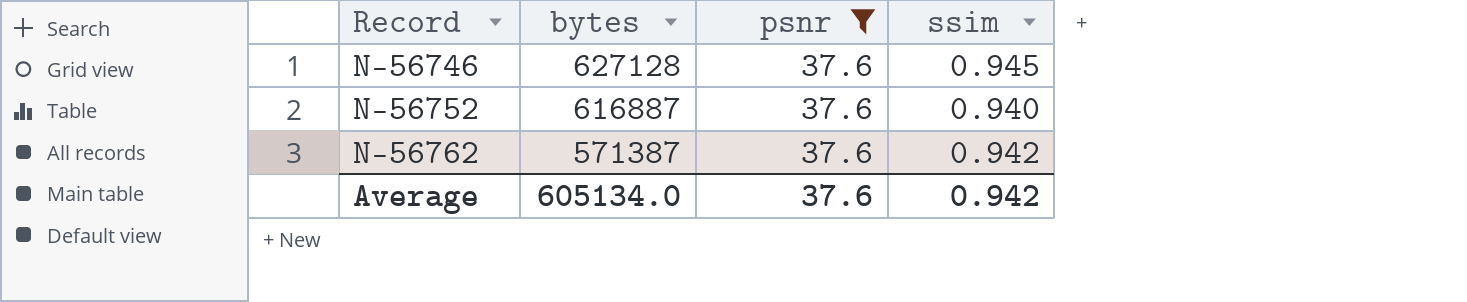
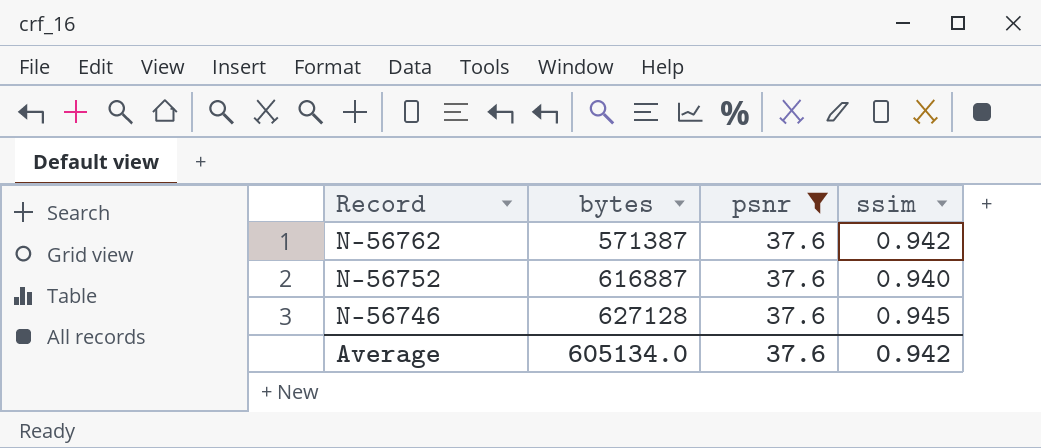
row order: Record ascending -> Record descending

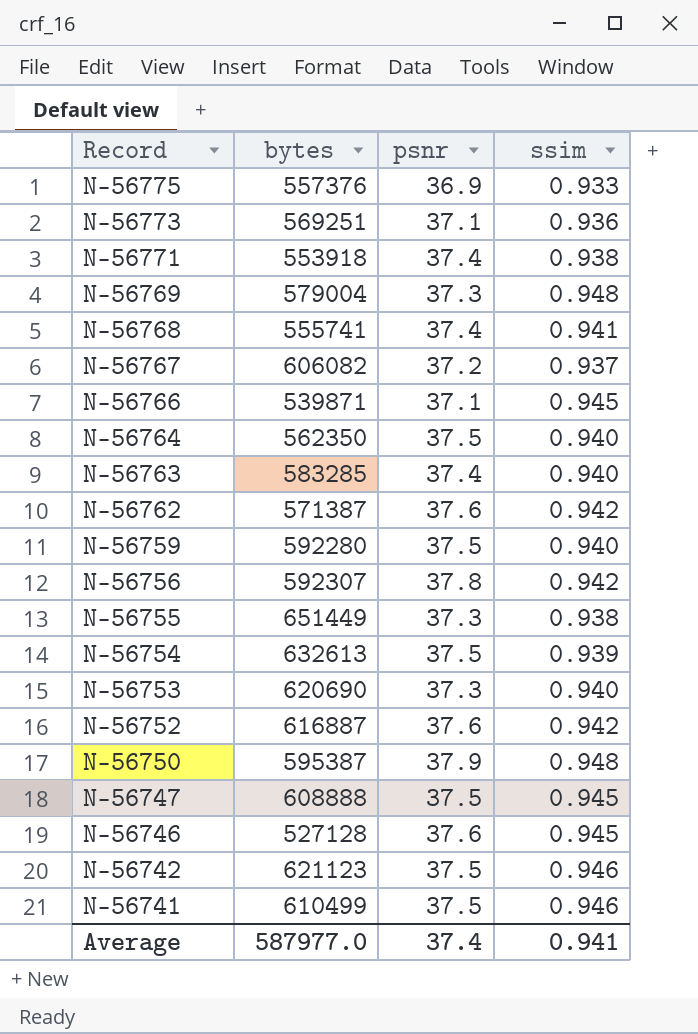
filter: psnr = 37.6 -> none
N-56752 | ssim: 0.940 -> 0.942
N-56746 | bytes: 627128 -> 527128
Average | bytes: 605134.0 -> 587977.0
Average | psnr: 37.6 -> 37.4
Average | ssim: 0.942 -> 0.941

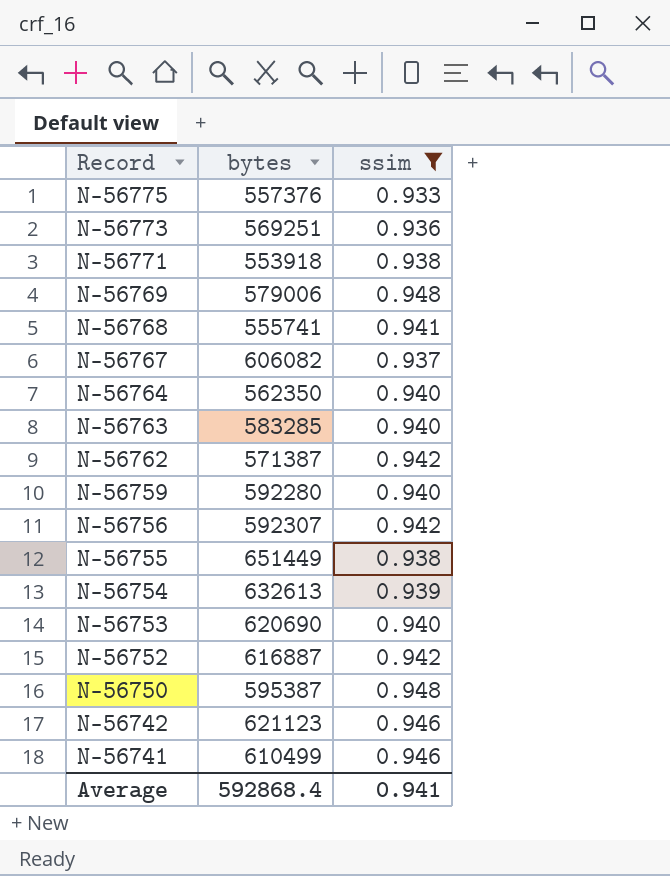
filter: none -> ssim != 0.945
column psnr | position: 3 -> none
N-56769 | bytes: 579004 -> 579006
Average | bytes: 587977.0 -> 592868.4

